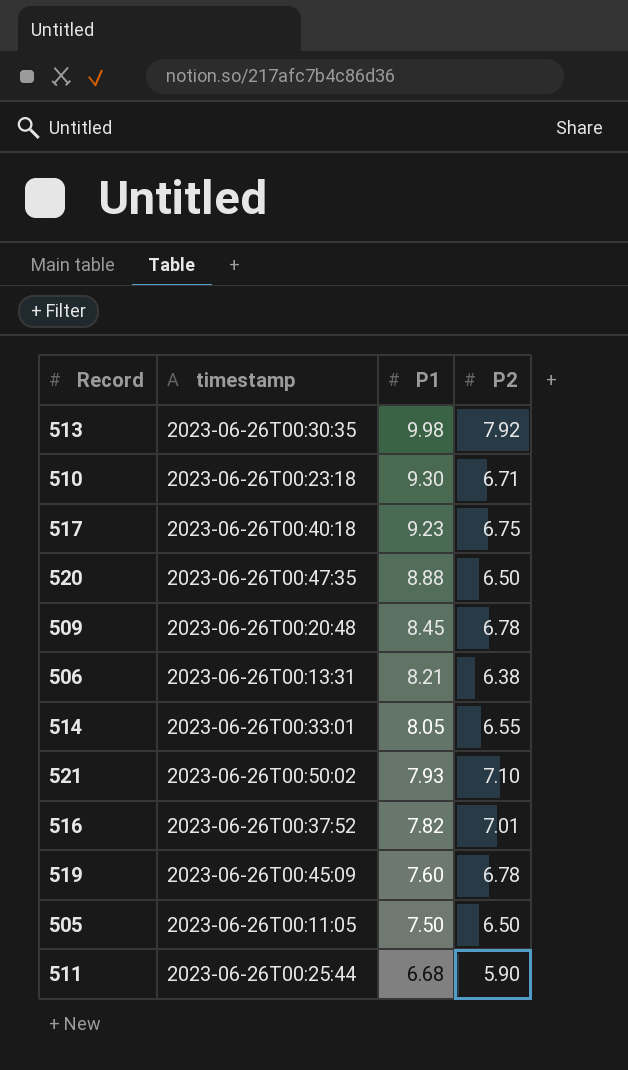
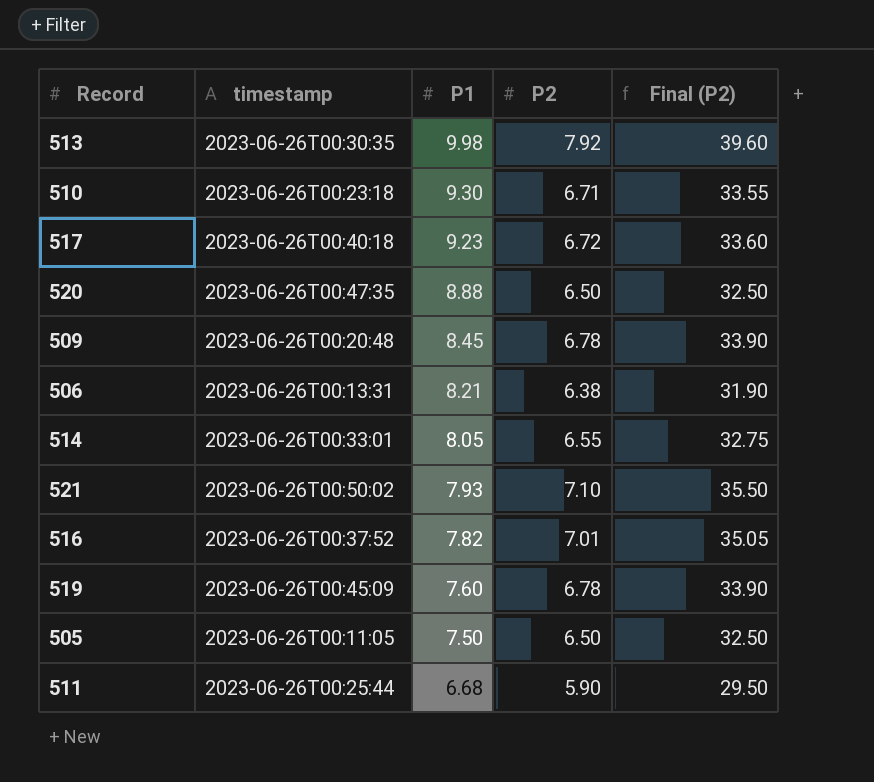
column Final (P2) | formula: none -> [P2] * 5
517 | P2: 6.75 -> 6.72

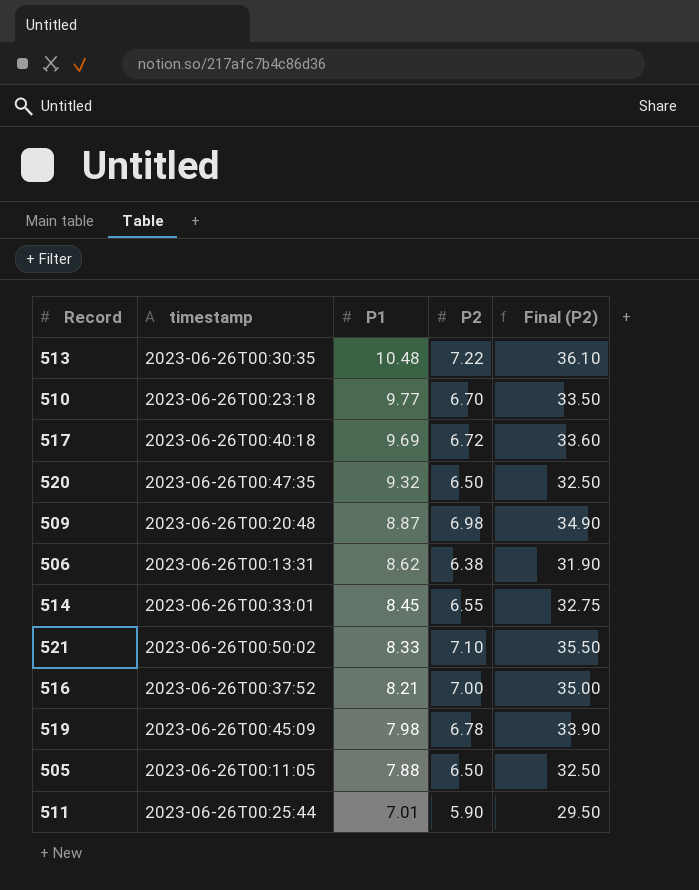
513 | P1: 9.98 -> 10.48
513 | P2: 7.92 -> 7.22
513 | Final (P2): 39.60 -> 36.10
510 | P1: 9.30 -> 9.77
510 | P2: 6.71 -> 6.70
510 | Final (P2): 33.55 -> 33.50
517 | P1: 9.23 -> 9.69
520 | P1: 8.88 -> 9.32
509 | P1: 8.45 -> 8.87
509 | P2: 6.78 -> 6.98
509 | Final (P2): 33.90 -> 34.90
506 | P1: 8.21 -> 8.62
514 | P1: 8.05 -> 8.45
521 | P1: 7.93 -> 8.33
516 | P1: 7.82 -> 8.21
516 | P2: 7.01 -> 7.00
516 | Final (P2): 35.05 -> 35.00
519 | P1: 7.60 -> 7.98
505 | P1: 7.50 -> 7.88
511 | P1: 6.68 -> 7.01

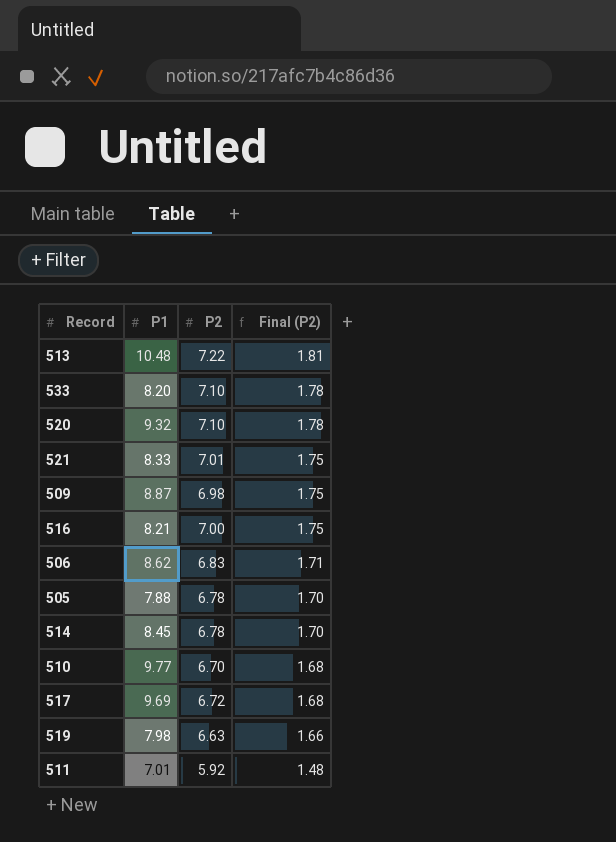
row order: P1 descending -> Final (P2) descending
column timestamp | position: 2 -> none
column Final (P2) | formula: [P2] * 5 -> [P2] * 0.25
row 533: none -> 8.20 | 7.10 | 1.78
520 | P2: 6.50 -> 7.10
521 | P2: 7.10 -> 7.01
506 | P2: 6.38 -> 6.83
505 | P2: 6.50 -> 6.78
514 | P2: 6.55 -> 6.78
519 | P2: 6.78 -> 6.63
511 | P2: 5.90 -> 5.92

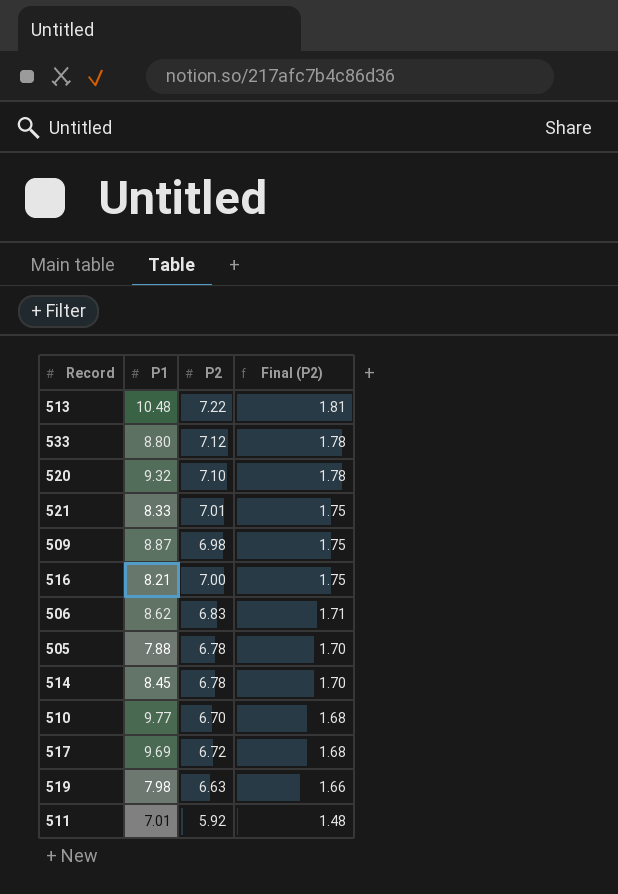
533 | P1: 8.20 -> 8.80
533 | P2: 7.10 -> 7.12

